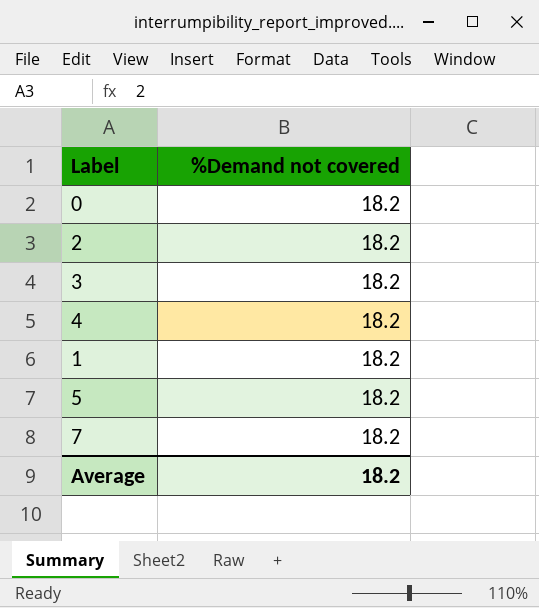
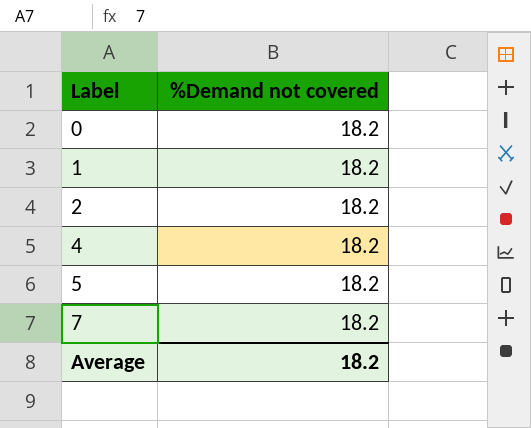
row order: none -> Label ascending
row 3: 18.2 -> none

